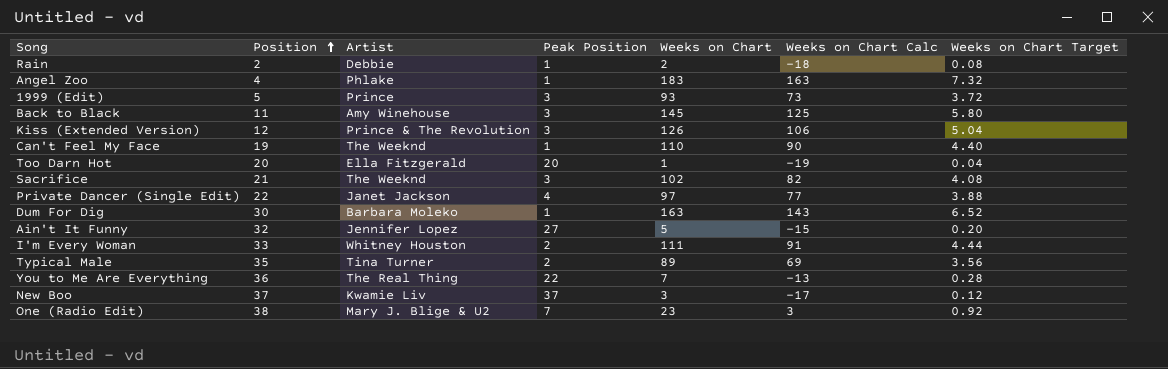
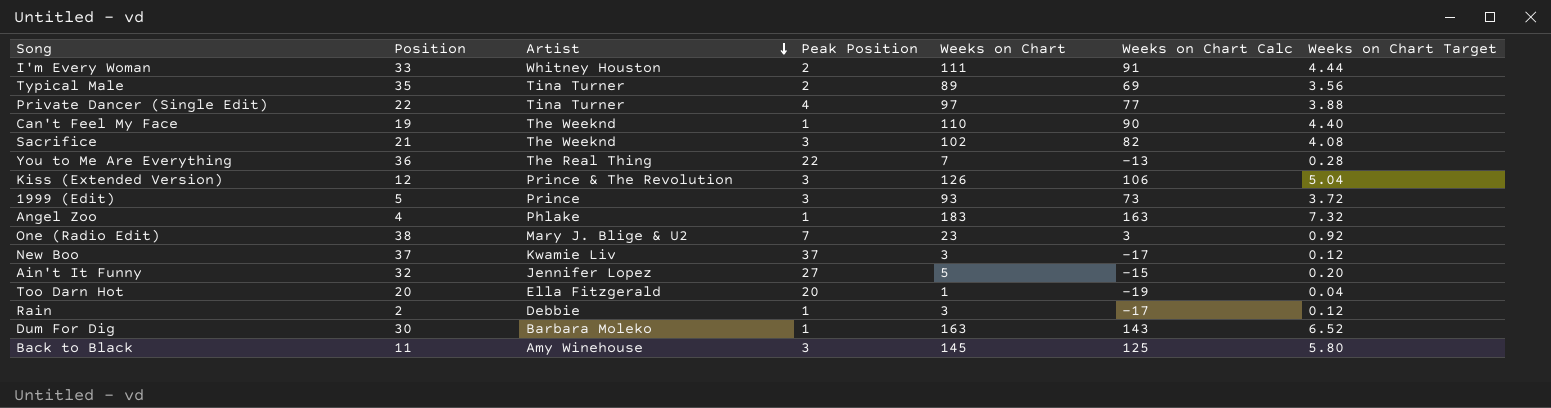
row order: Position ascending -> Artist descending
Private Dancer (Single Edit) | Artist: Janet Jackson -> Tina Turner
Rain | Weeks on Chart: 2 -> 3
Rain | Weeks on Chart Calc: -18 -> -17
Rain | Weeks on Chart Target: 0.08 -> 0.12

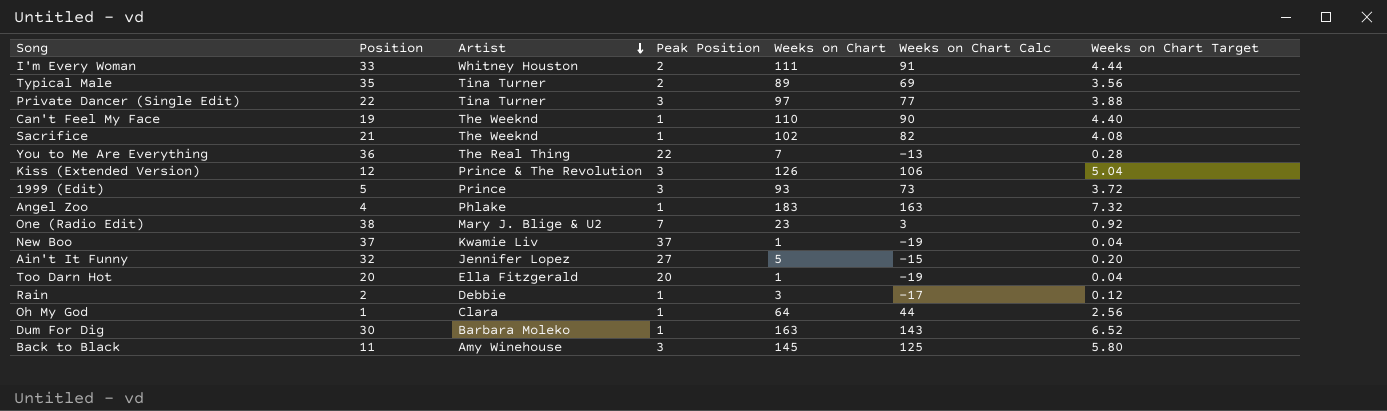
Private Dancer (Single Edit) | Peak Position: 4 -> 3
Sacrifice | Peak Position: 3 -> 1
New Boo | Weeks on Chart: 3 -> 1
New Boo | Weeks on Chart Calc: -17 -> -19
New Boo | Weeks on Chart Target: 0.12 -> 0.04
row Oh My God: none -> 1 | Clara | 1 | 64 | 44 | 2.56

